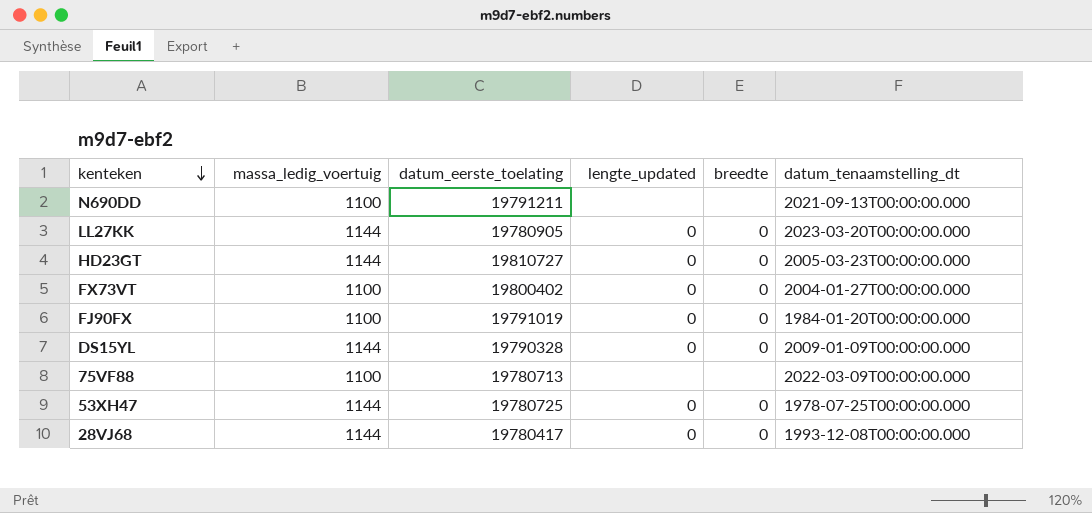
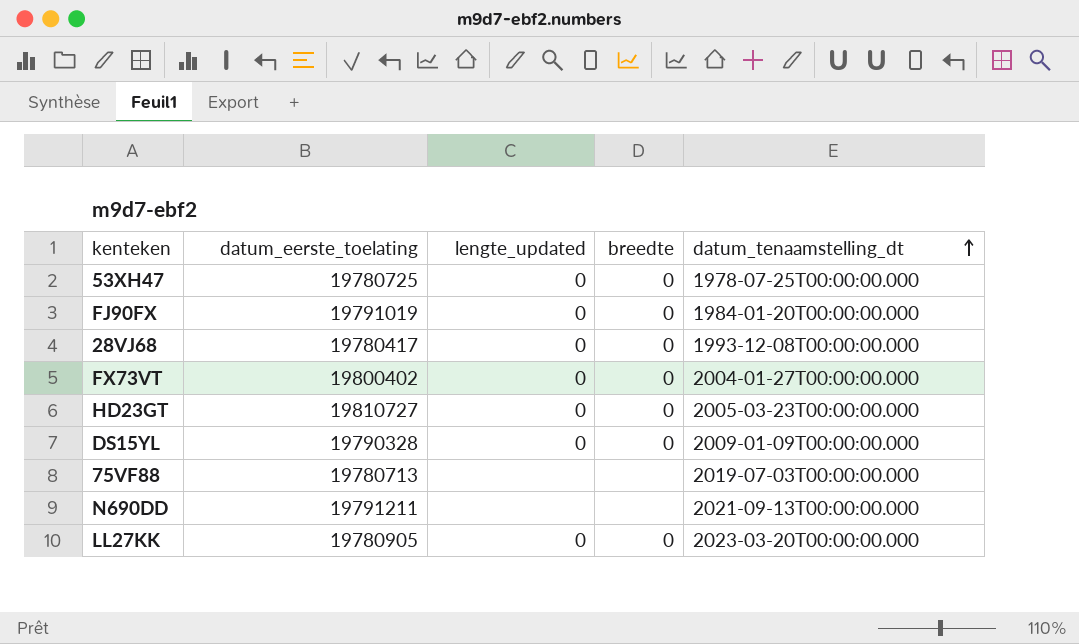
row order: kenteken descending -> datum_tenaamstelling_dt ascending
column massa_ledig_voertuig | position: 2 -> none
75VF88 | datum_tenaamstelling_dt: 2022-03-09T00:00:00.000 -> 2019-07-03T00:00:00.000

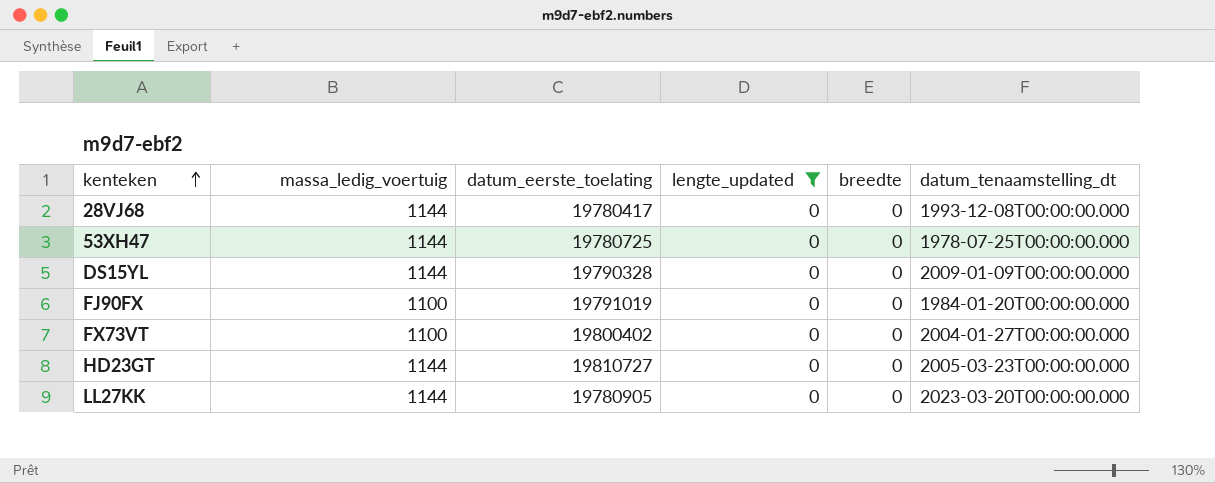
filter: none -> lengte_updated = 0
row order: datum_tenaamstelling_dt ascending -> kenteken ascending
column massa_ledig_voertuig | position: none -> 2

